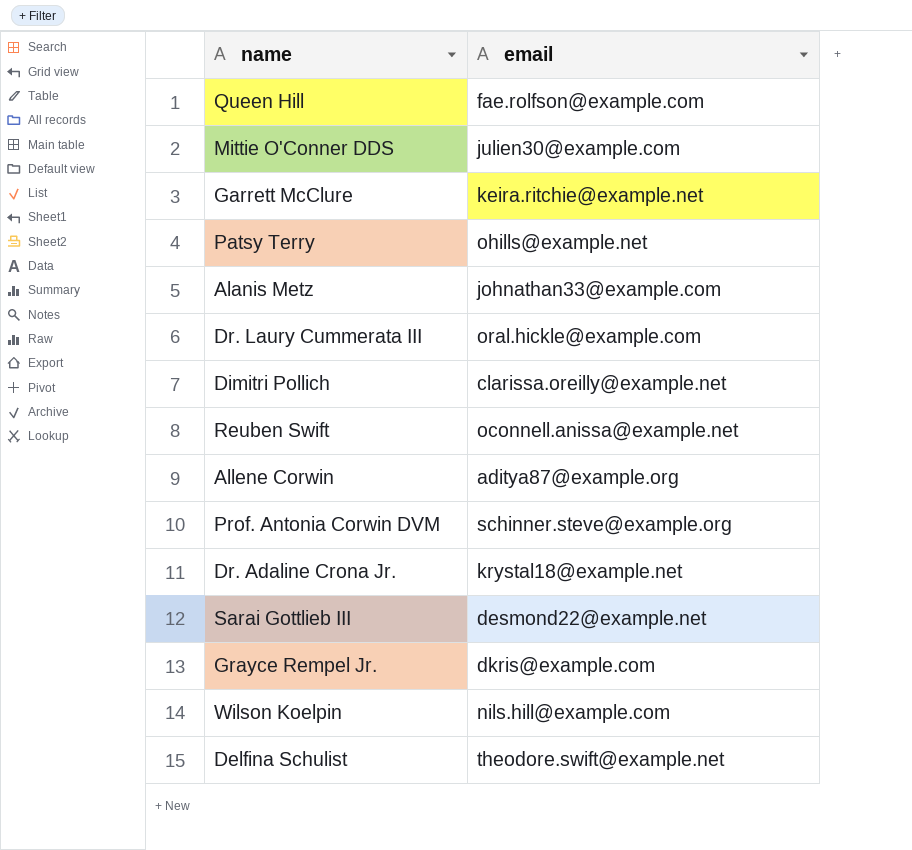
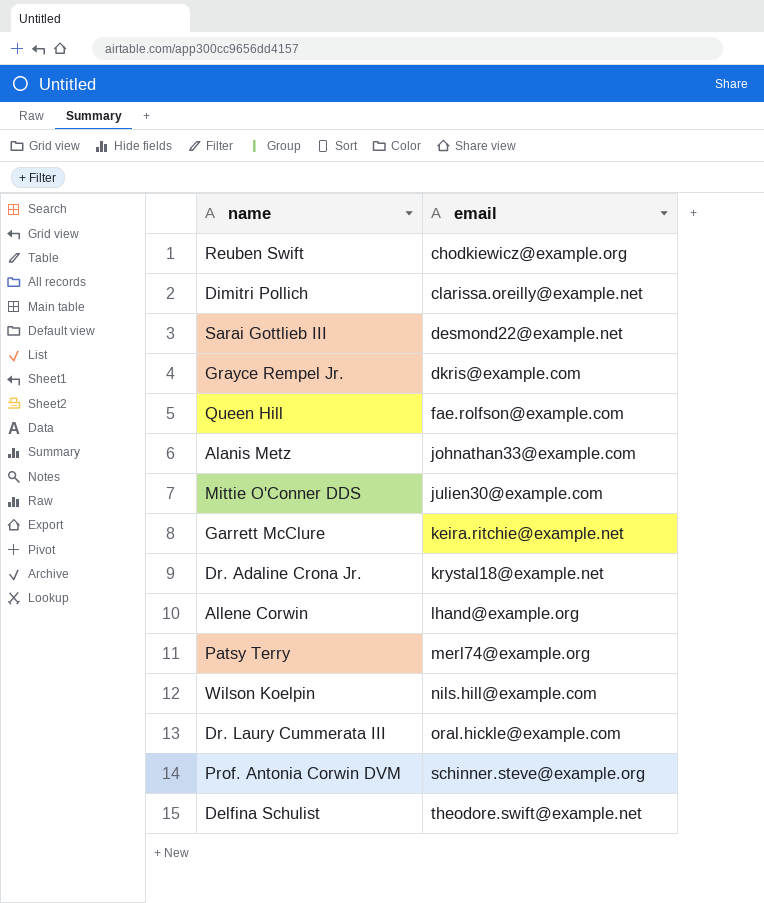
row order: none -> email ascending
Reuben Swift | email: oconnell.anissa@example.net -> chodkiewicz@example.org
Allene Corwin | email: aditya87@example.org -> lhand@example.org
Patsy Terry | email: ohills@example.net -> merl74@example.org

